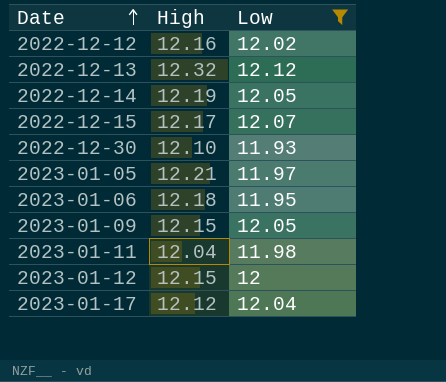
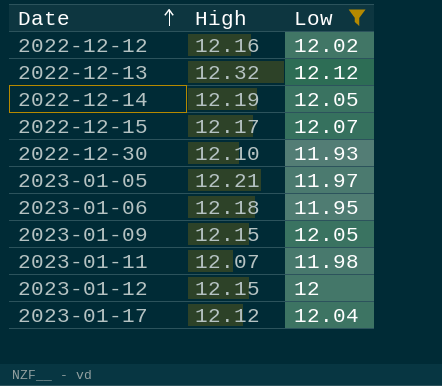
2023-01-11 | High: 12.04 -> 12.07

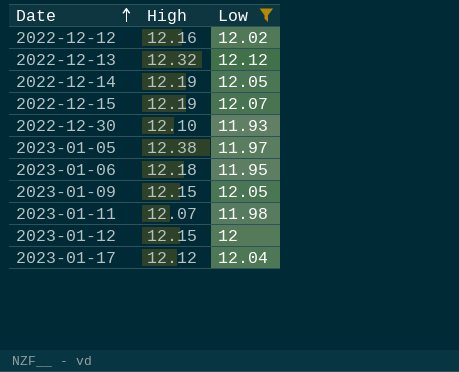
2022-12-15 | High: 12.17 -> 12.19
2023-01-05 | High: 12.21 -> 12.38

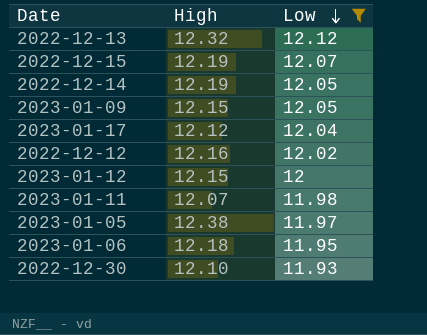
row order: Date ascending -> Low descending

